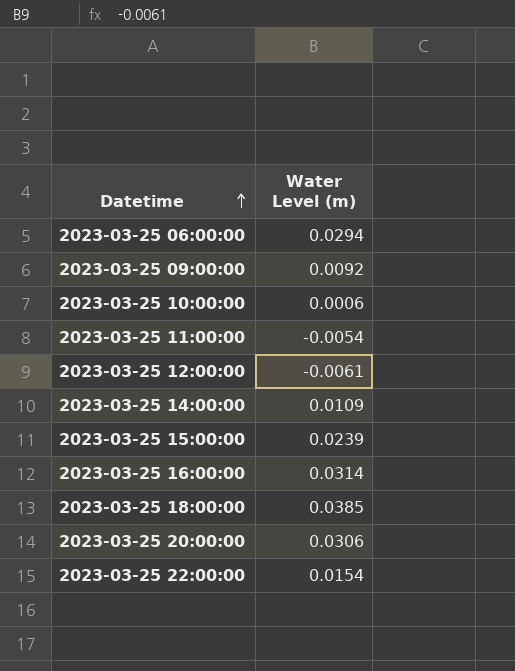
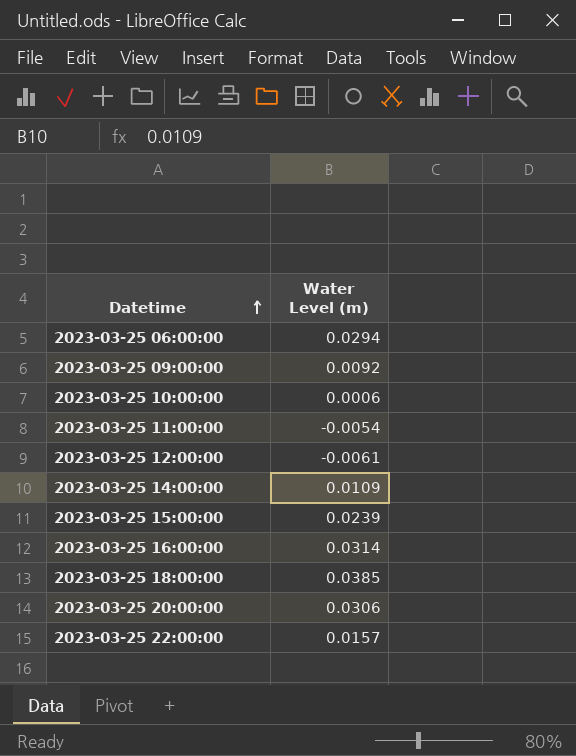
2023-03-25 22:00:00 | Water Level (m): 0.0154 -> 0.0157

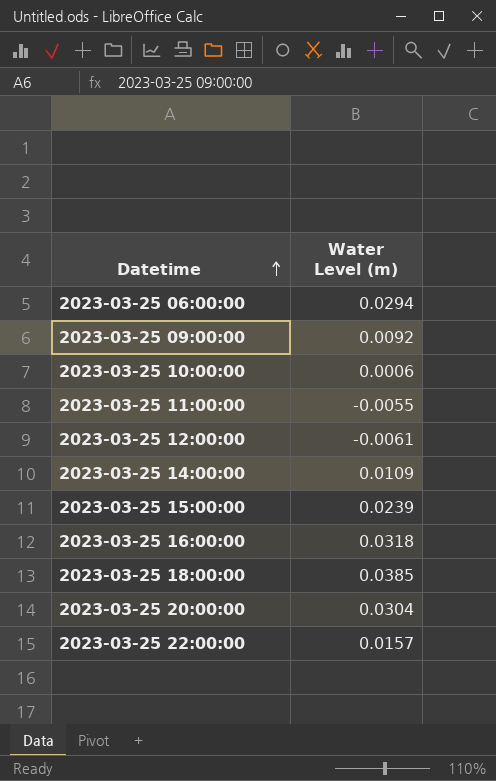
2023-03-25 11:00:00 | Water Level (m): -0.0054 -> -0.0055
2023-03-25 16:00:00 | Water Level (m): 0.0314 -> 0.0318
2023-03-25 20:00:00 | Water Level (m): 0.0306 -> 0.0304

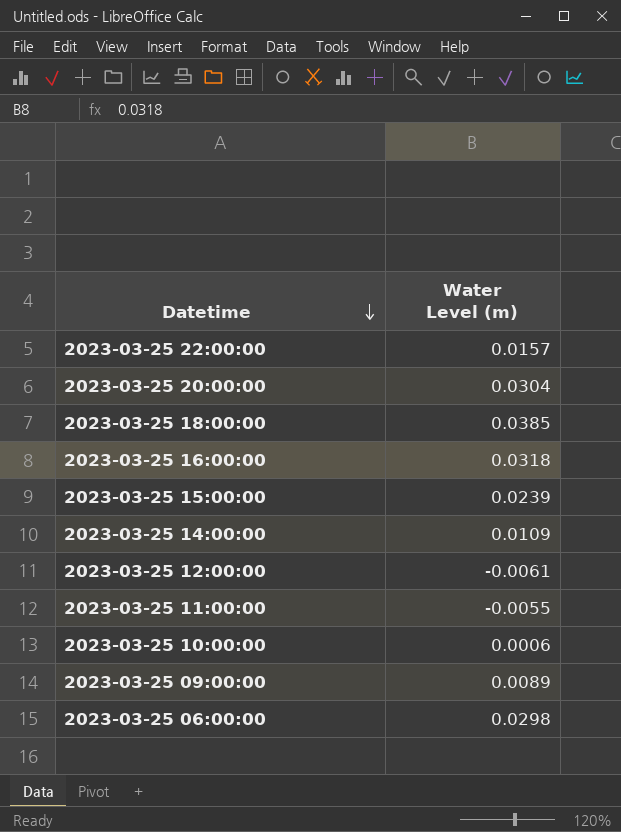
row order: Datetime ascending -> Datetime descending
2023-03-25 09:00:00 | Water Level (m): 0.0092 -> 0.0089
2023-03-25 06:00:00 | Water Level (m): 0.0294 -> 0.0298

